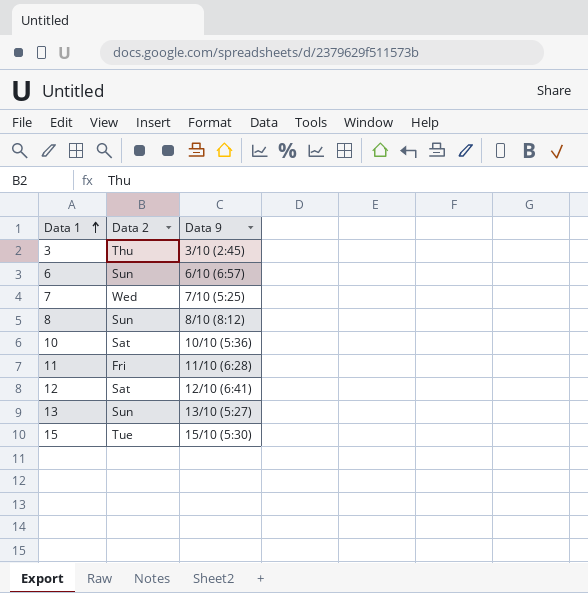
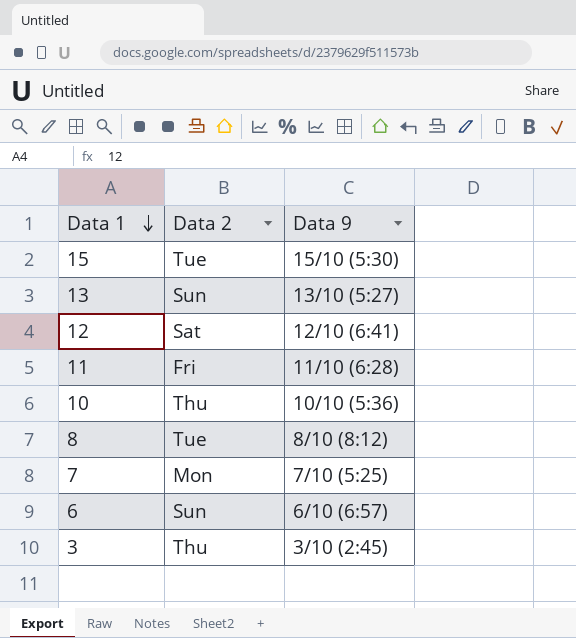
row order: Data 1 ascending -> Data 1 descending
10 | Data 2: Sat -> Thu
8 | Data 2: Sun -> Tue
7 | Data 2: Wed -> Mon

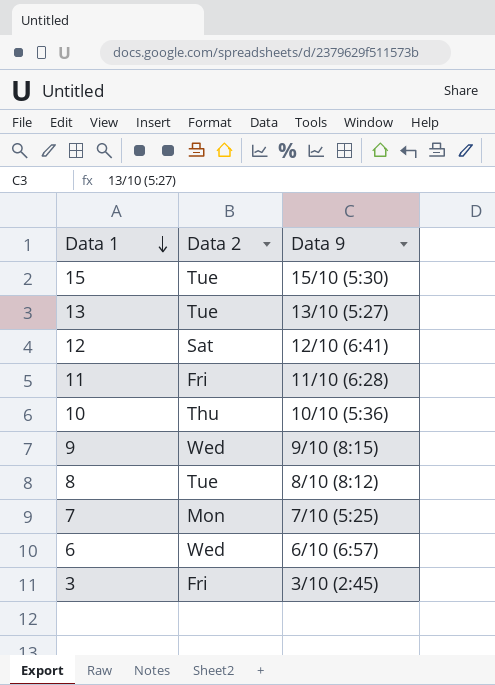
13 | Data 2: Sun -> Tue
row 9: none -> Wed | 9/10 (8:15)
6 | Data 2: Sun -> Wed
3 | Data 2: Thu -> Fri

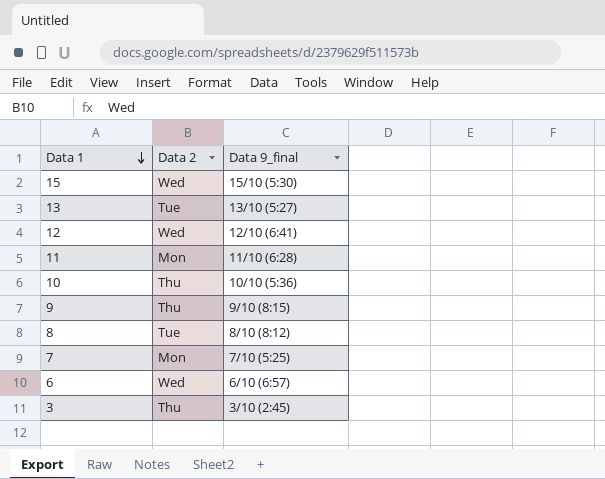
column name: Data 9 -> Data 9_final
15 | Data 2: Tue -> Wed
12 | Data 2: Sat -> Wed
11 | Data 2: Fri -> Mon
9 | Data 2: Wed -> Thu
3 | Data 2: Fri -> Thu

